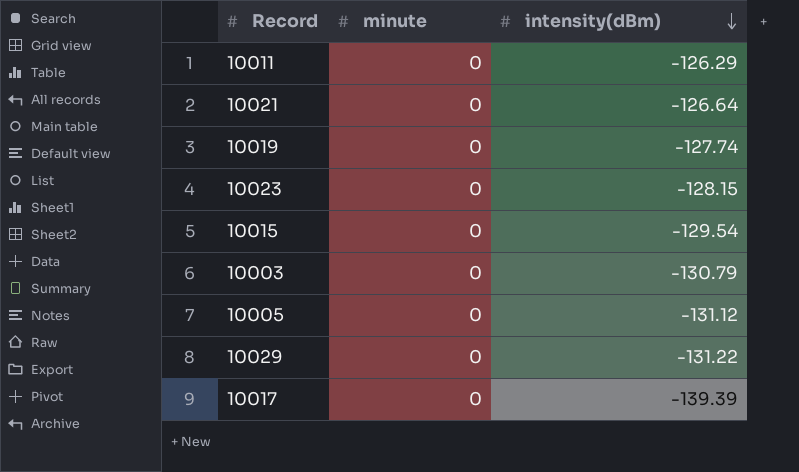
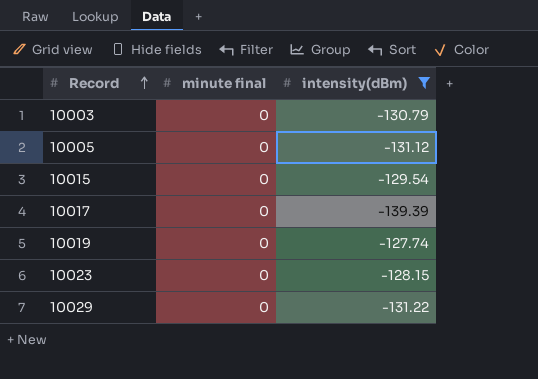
filter: none -> intensity(dBm) <= -127.74
row order: intensity(dBm) descending -> Record ascending
column name: minute -> minute final

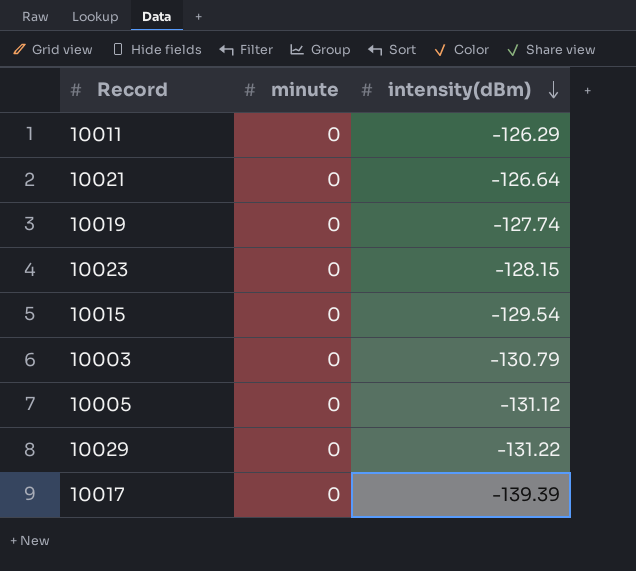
filter: intensity(dBm) <= -127.74 -> none
row order: Record ascending -> intensity(dBm) descending
column name: minute final -> minute

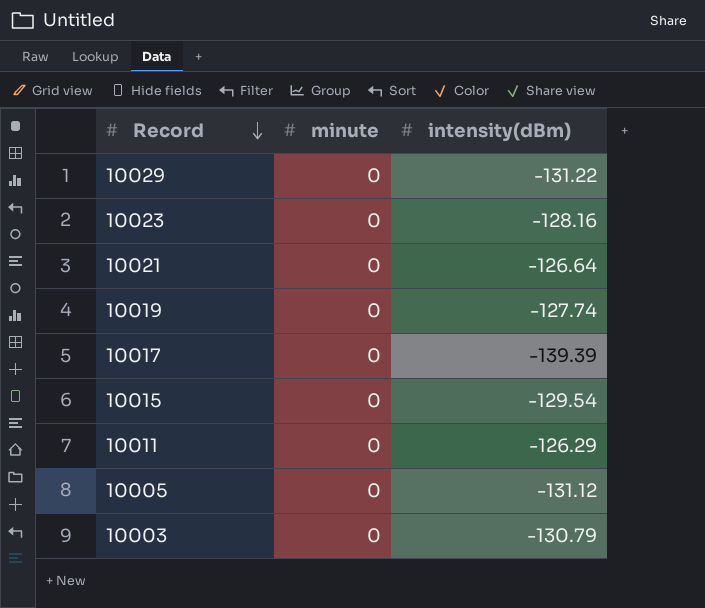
row order: intensity(dBm) descending -> Record descending
10023 | intensity(dBm): -128.15 -> -128.16

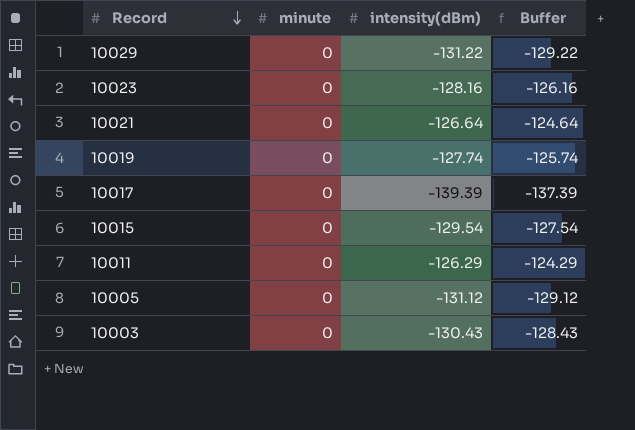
column Buffer | formula: none -> [intensity(dBm)] + 2
10003 | intensity(dBm): -130.79 -> -130.43

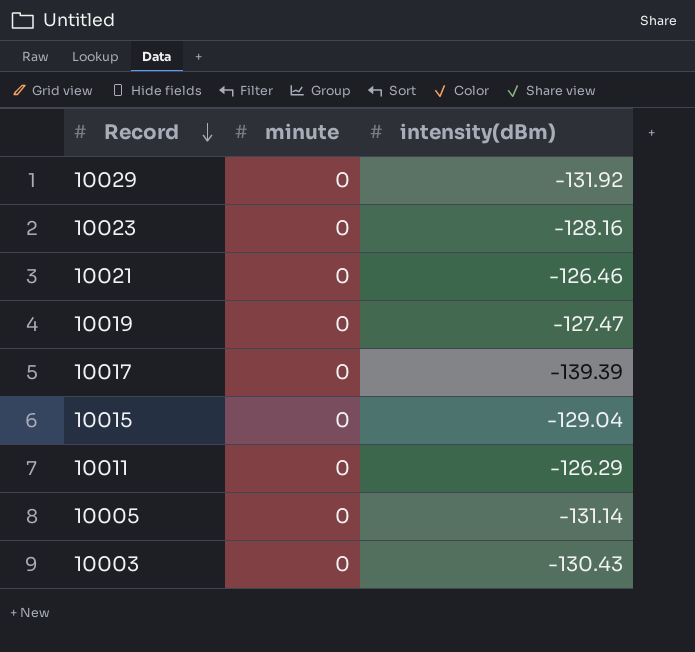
column Buffer | formula: [intensity(dBm)] + 2 -> none
10029 | intensity(dBm): -131.22 -> -131.92
10021 | intensity(dBm): -126.64 -> -126.46
10019 | intensity(dBm): -127.74 -> -127.47
10015 | intensity(dBm): -129.54 -> -129.04
10005 | intensity(dBm): -131.12 -> -131.14

